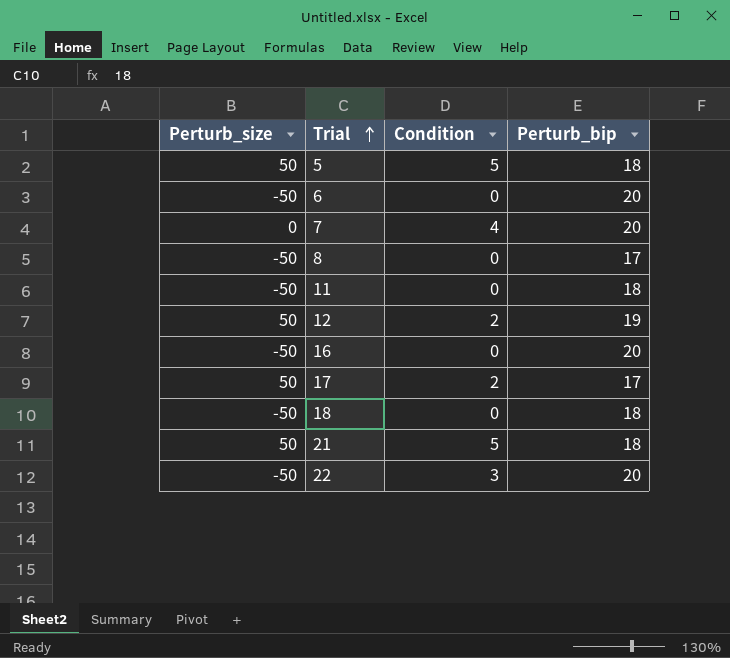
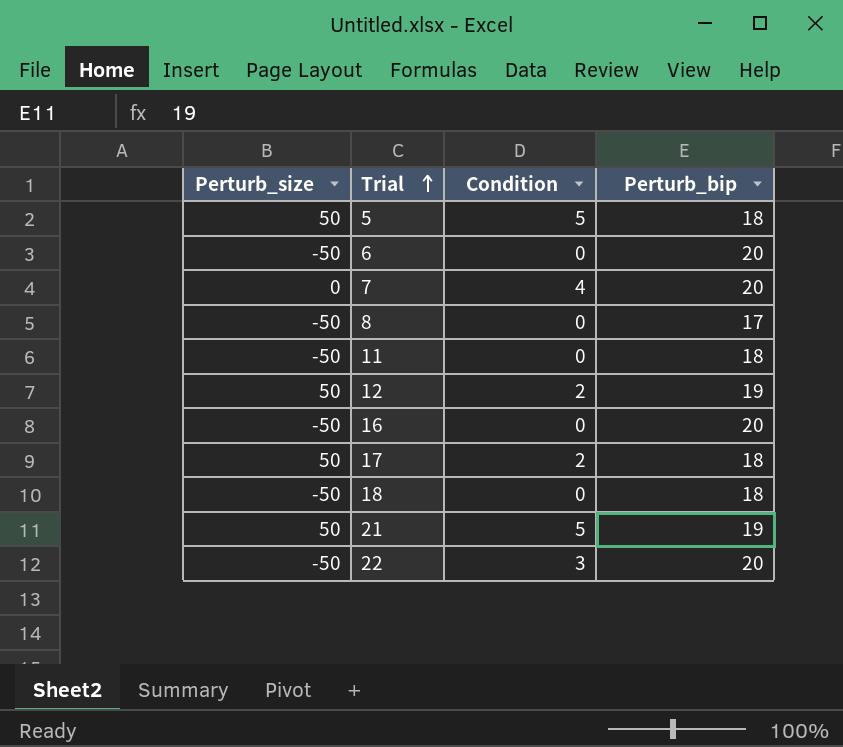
17 | Perturb_bip: 17 -> 18
21 | Perturb_bip: 18 -> 19

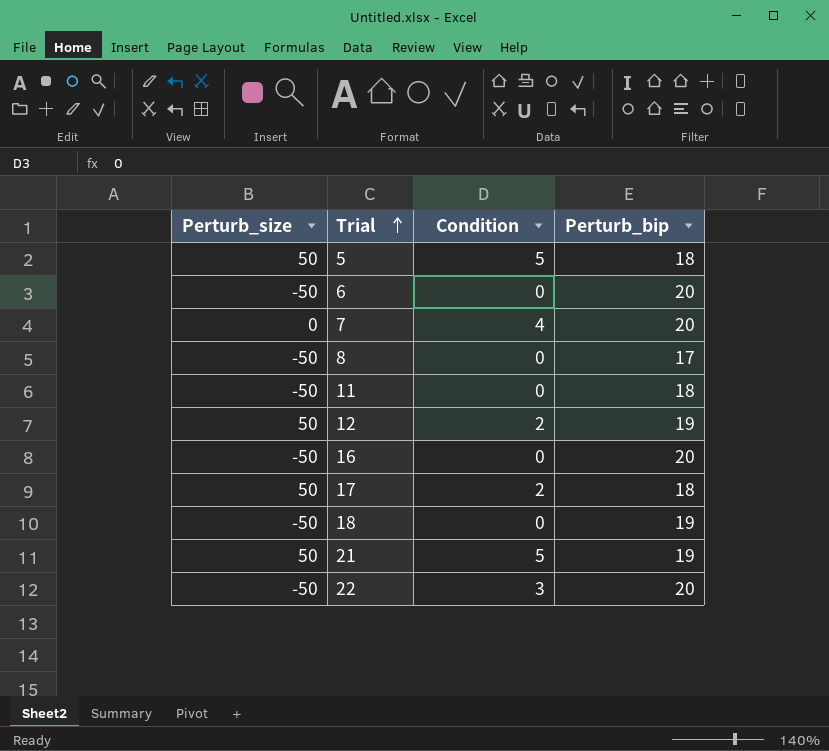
18 | Perturb_bip: 18 -> 19

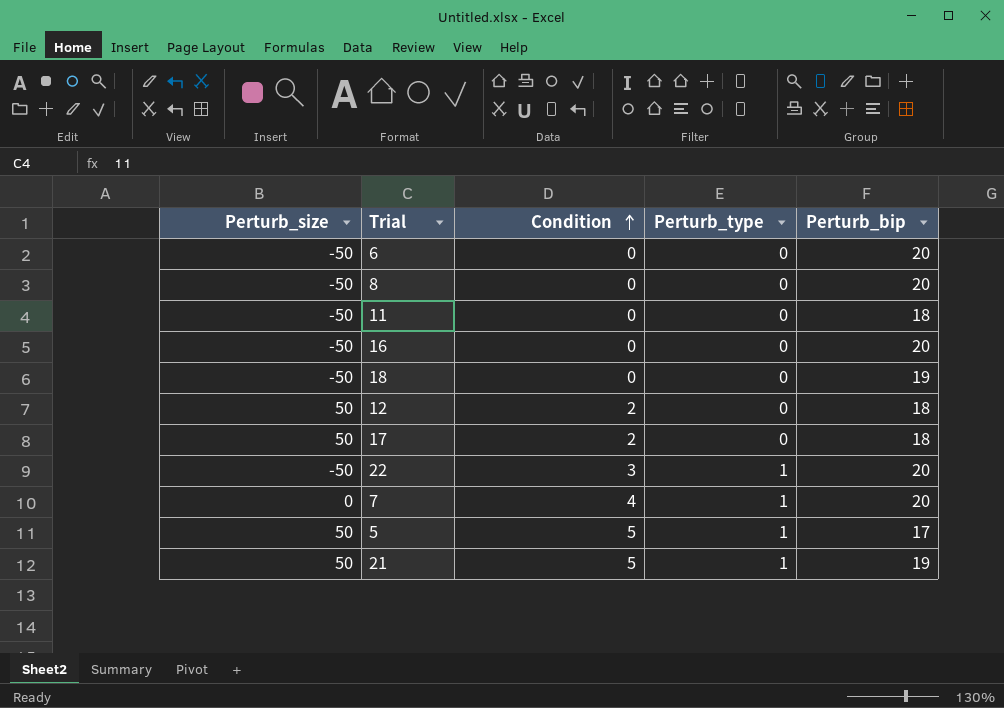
row order: Trial ascending -> Condition ascending
column Perturb_type | position: none -> 4
8 | Perturb_bip: 17 -> 20
12 | Perturb_bip: 19 -> 18
5 | Perturb_bip: 18 -> 17

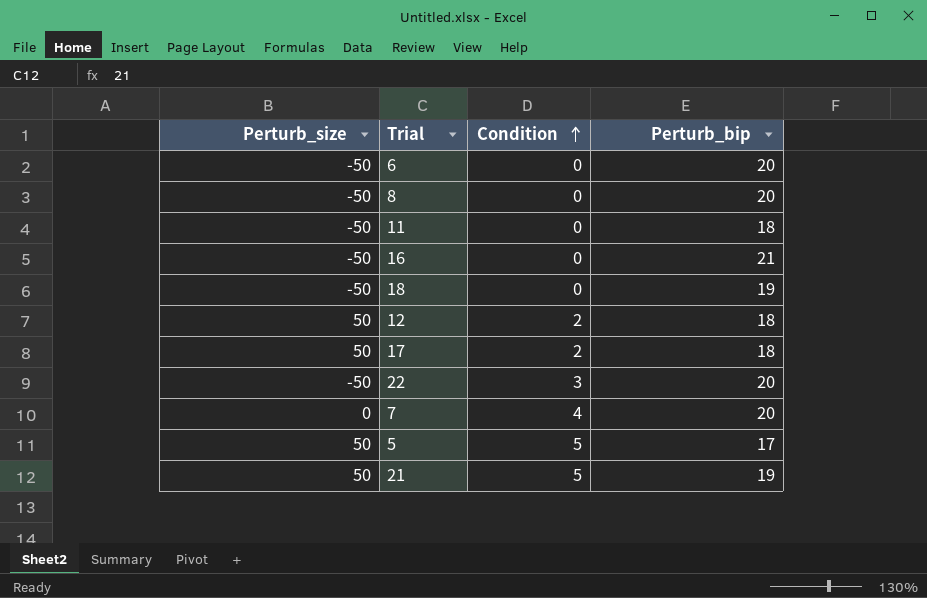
column Perturb_type | position: 4 -> none
16 | Perturb_bip: 20 -> 21

